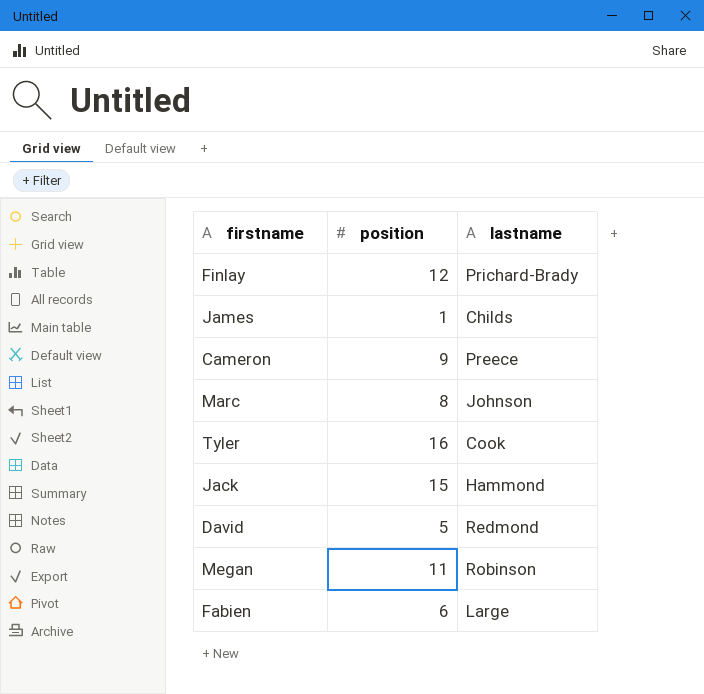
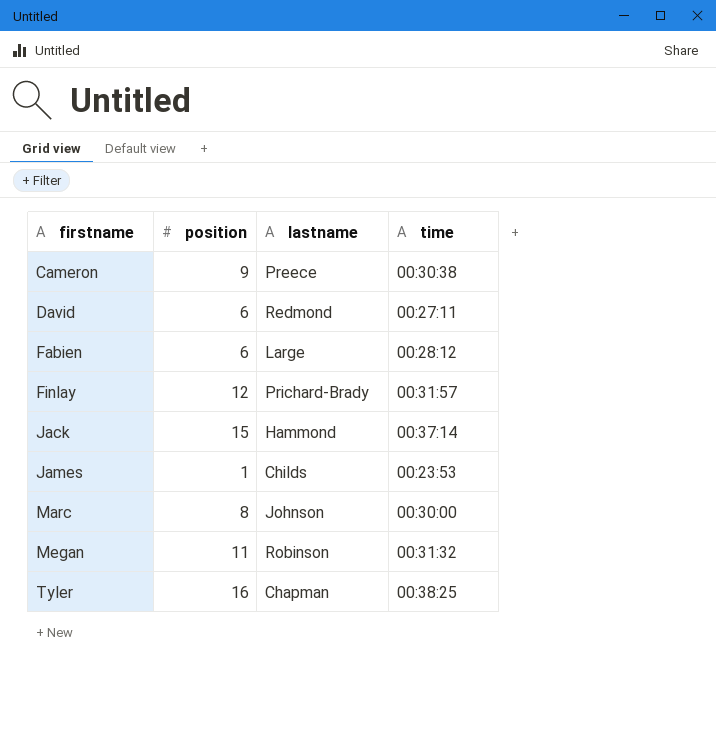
row order: none -> firstname ascending
column time | position: none -> 4
David | position: 5 -> 6
Tyler | lastname: Cook -> Chapman

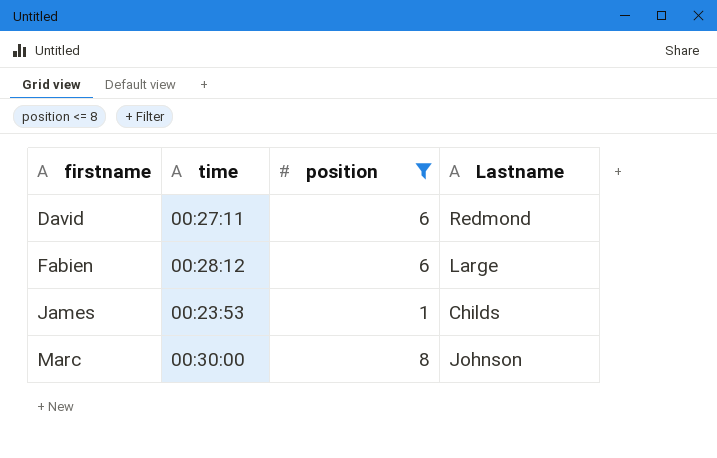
filter: none -> position <= 8
column time | position: 4 -> 2
column name: lastname -> Lastname

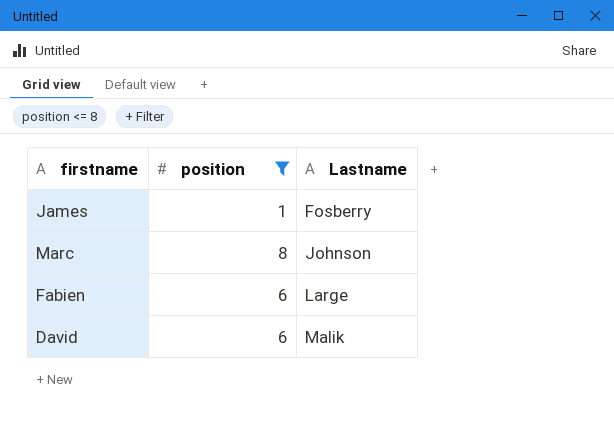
row order: firstname ascending -> Lastname ascending
column time | position: 2 -> none
James | Lastname: Childs -> Fosberry
David | Lastname: Redmond -> Malik

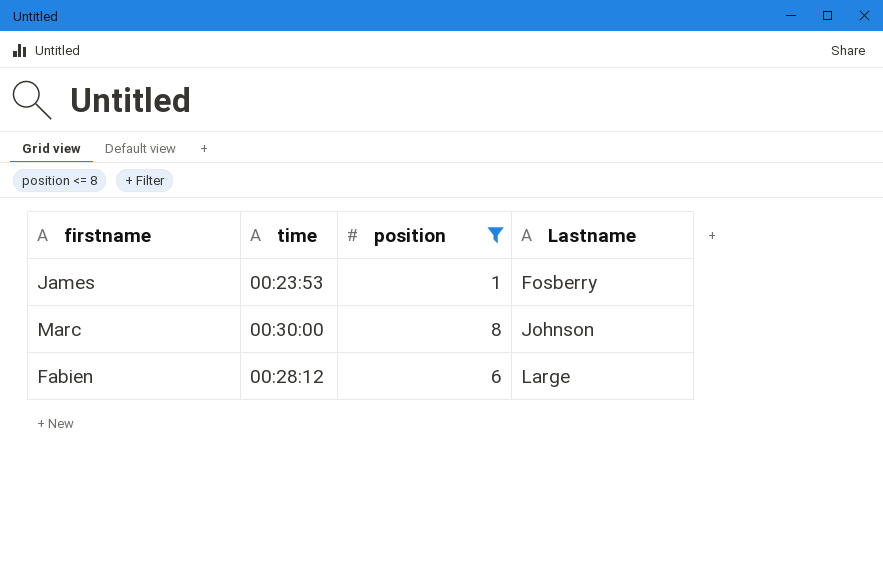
column time | position: none -> 2
row David: 6 | Malik -> none

